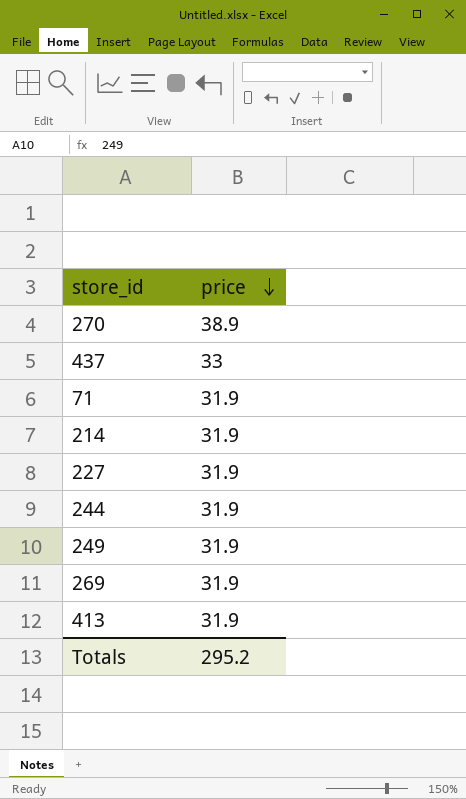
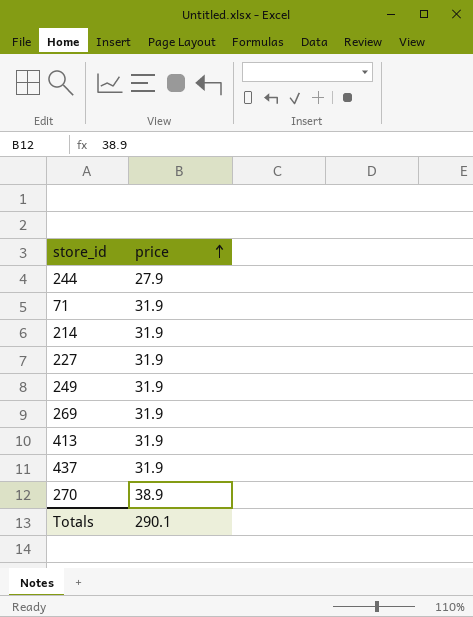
row order: price descending -> price ascending
244 | price: 31.9 -> 27.9
437 | price: 33 -> 31.9
Totals | price: 295.2 -> 290.1

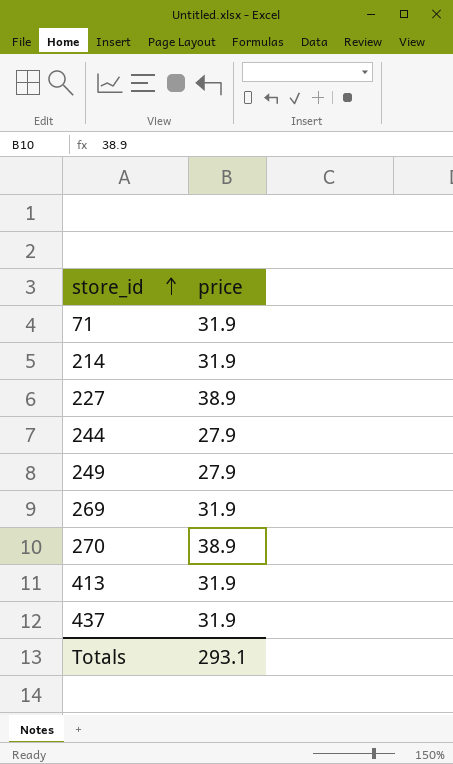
row order: price ascending -> store_id ascending
227 | price: 31.9 -> 38.9
249 | price: 31.9 -> 27.9
Totals | price: 290.1 -> 293.1

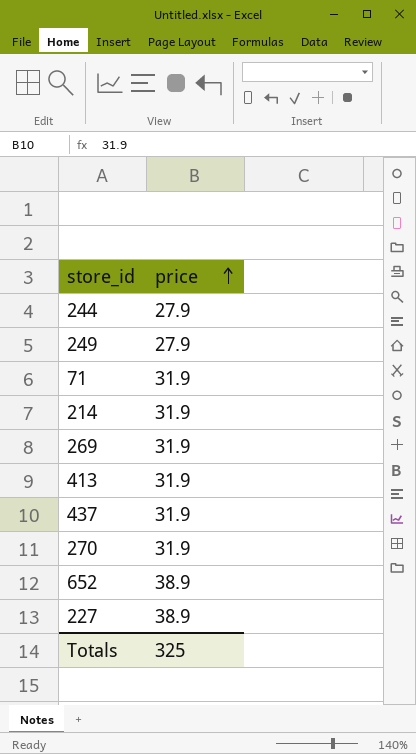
row order: store_id ascending -> price ascending
270 | price: 38.9 -> 31.9
row 652: none -> 38.9
Totals | price: 293.1 -> 325

